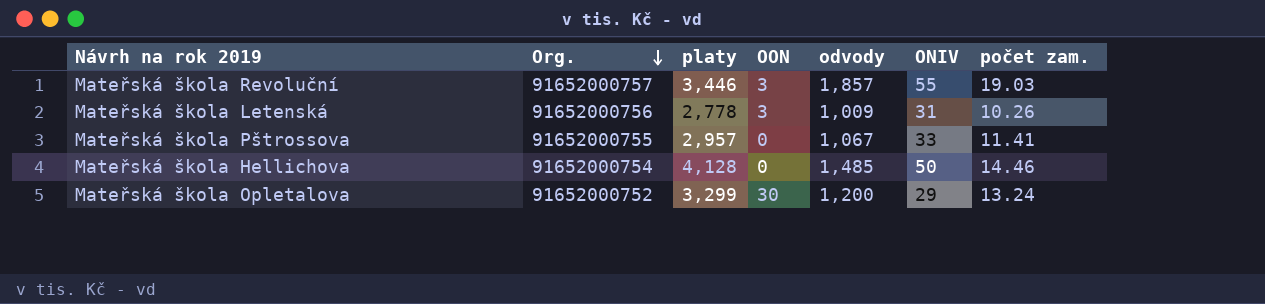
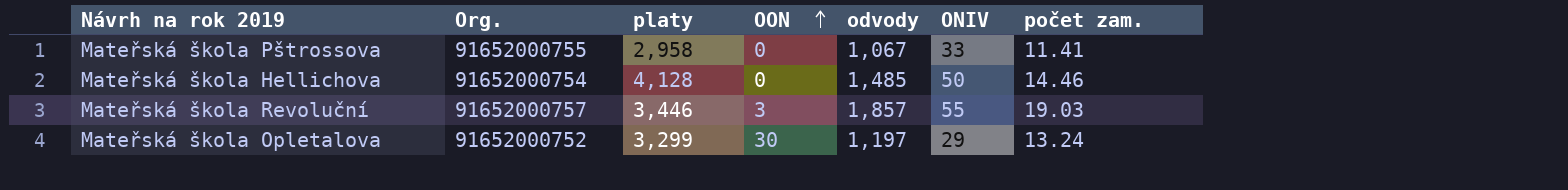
row order: Org. descending -> OON ascending
row Mateřská škola Letenská: 91652000756 | 2,778 | 3 | 1,009 | 31 | 10.26 -> none
Mateřská škola Pštrossova | platy: 2,957 -> 2,958
Mateřská škola Opletalova | odvody: 1,200 -> 1,197

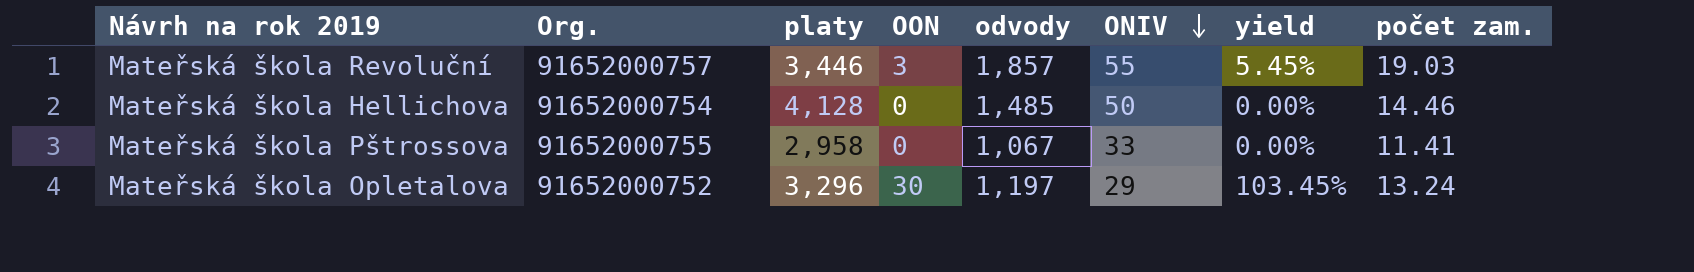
row order: OON ascending -> ONIV descending
column yield | formula: none -> [OON] / [ONIV]
Mateřská škola Opletalova | platy: 3,299 -> 3,296

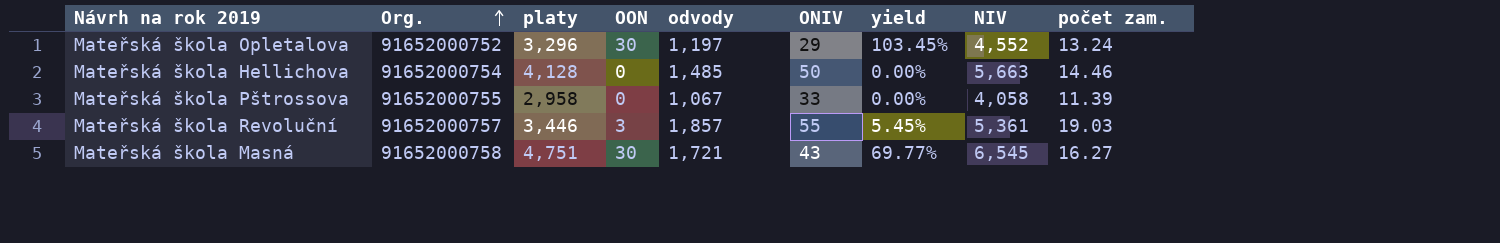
row order: ONIV descending -> Org. ascending
column NIV | formula: none -> [platy] + [OON] + [odvody] + [ONIV]
Mateřská škola Pštrossova | počet zam.: 11.41 -> 11.39
row Mateřská škola Masná: none -> 91652000758 | 4,751 | 30 | 1,721 | 43 | 69.77% | 6,545 | 16.27

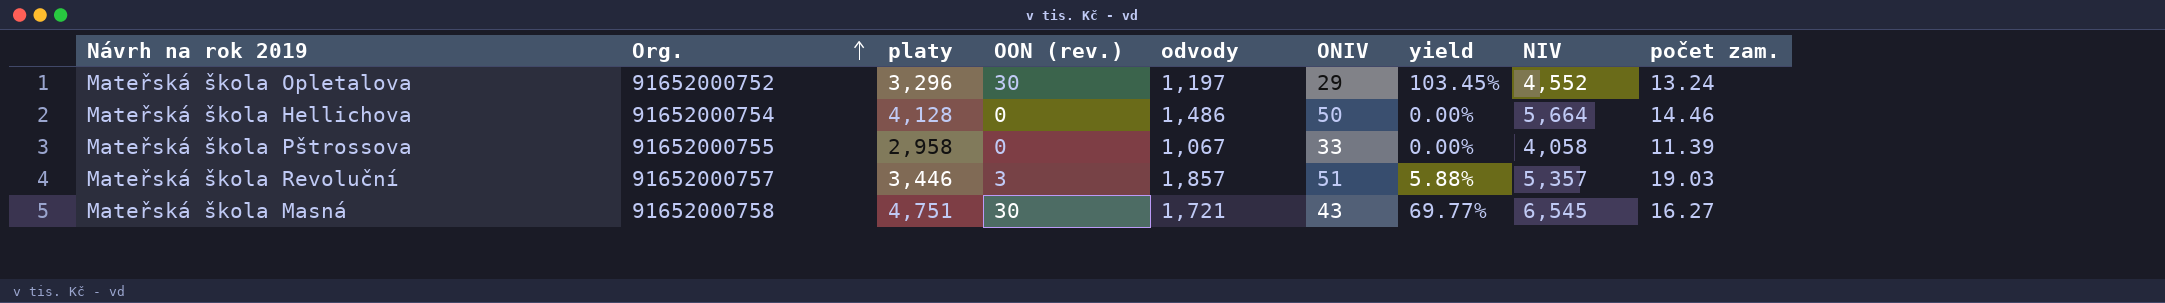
column name: OON -> OON (rev.)
Mateřská škola Hellichova | odvody: 1,485 -> 1,486
Mateřská škola Hellichova | NIV: 5,663 -> 5,664
Mateřská škola Revoluční | ONIV: 55 -> 51
Mateřská škola Revoluční | yield: 5.45% -> 5.88%
Mateřská škola Revoluční | NIV: 5,361 -> 5,357

